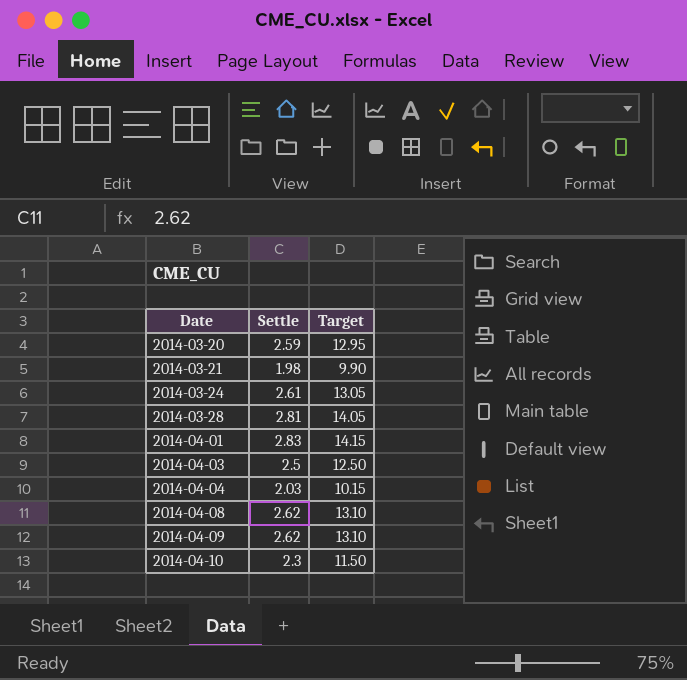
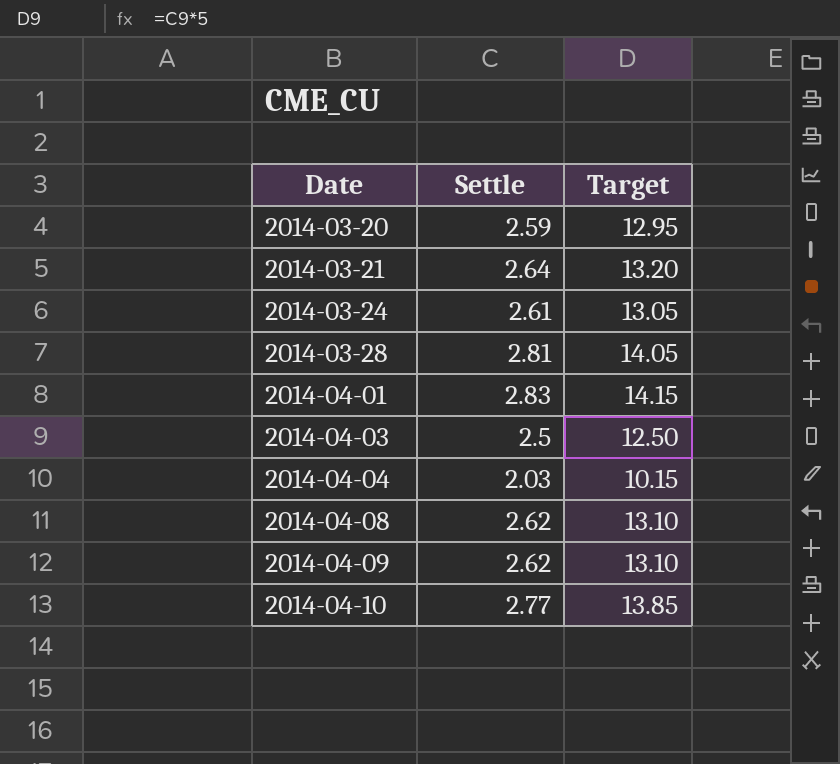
2014-03-21 | Settle: 1.98 -> 2.64
2014-03-21 | Target: 9.90 -> 13.20
2014-04-10 | Settle: 2.3 -> 2.77
2014-04-10 | Target: 11.50 -> 13.85

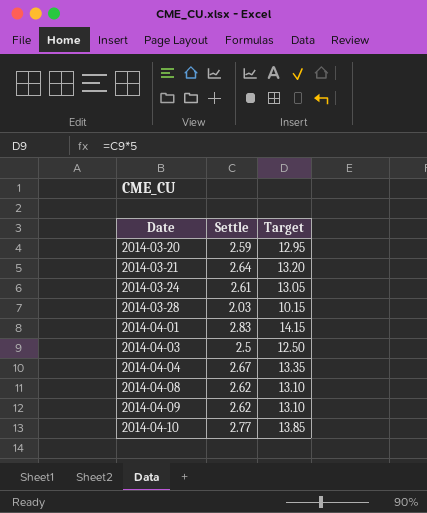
2014-03-28 | Settle: 2.81 -> 2.03
2014-03-28 | Target: 14.05 -> 10.15
2014-04-04 | Settle: 2.03 -> 2.67
2014-04-04 | Target: 10.15 -> 13.35

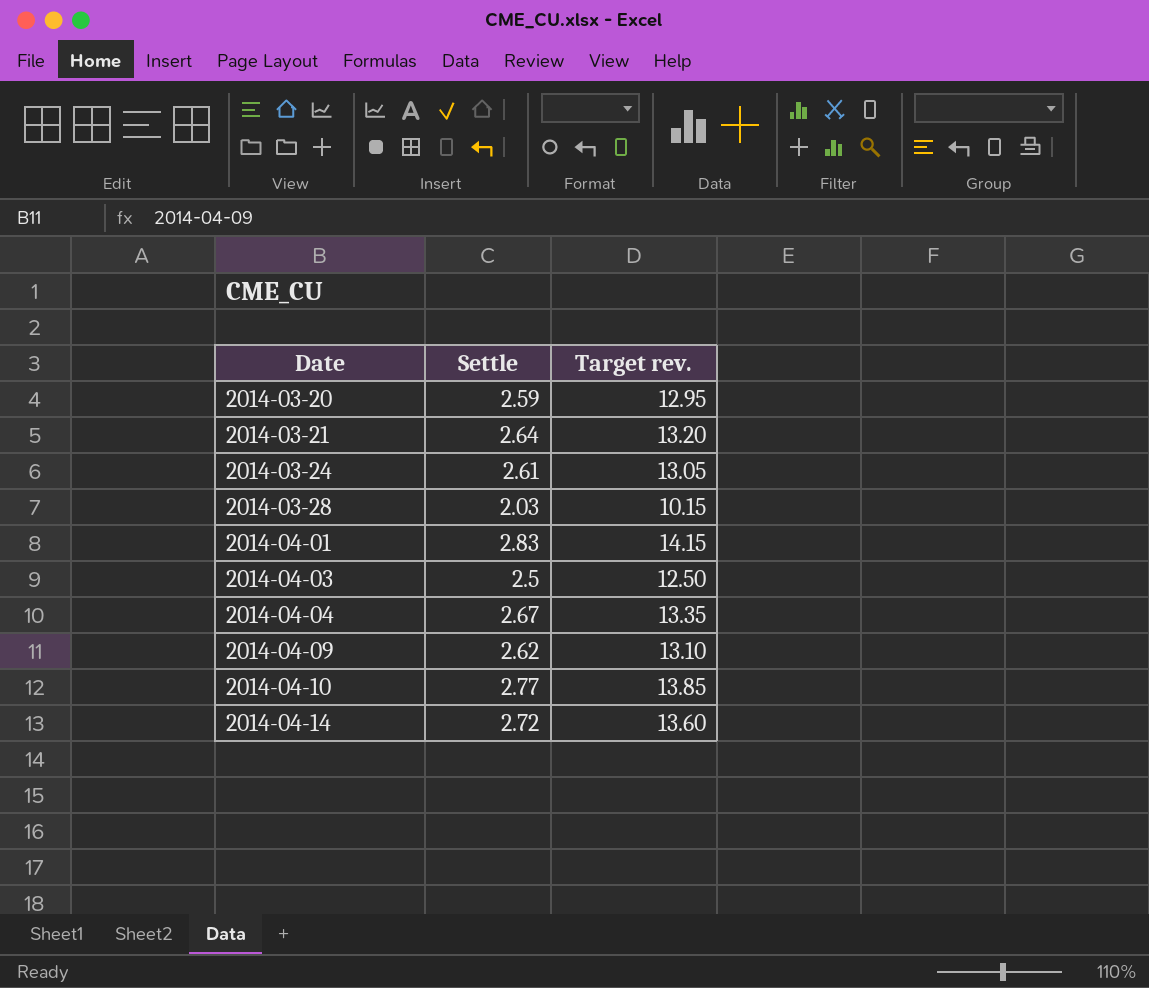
column name: Target -> Target rev.
row 2014-04-08: 2.62 | 13.10 -> none
row 2014-04-14: none -> 2.72 | 13.60

